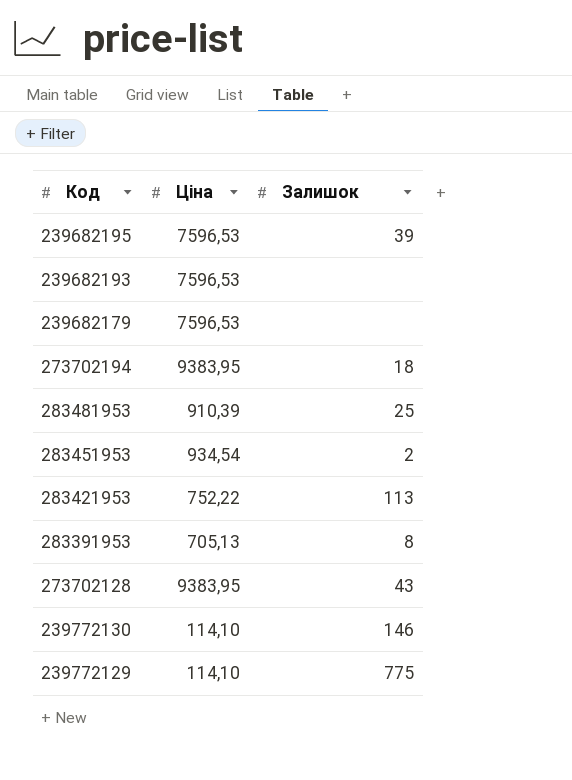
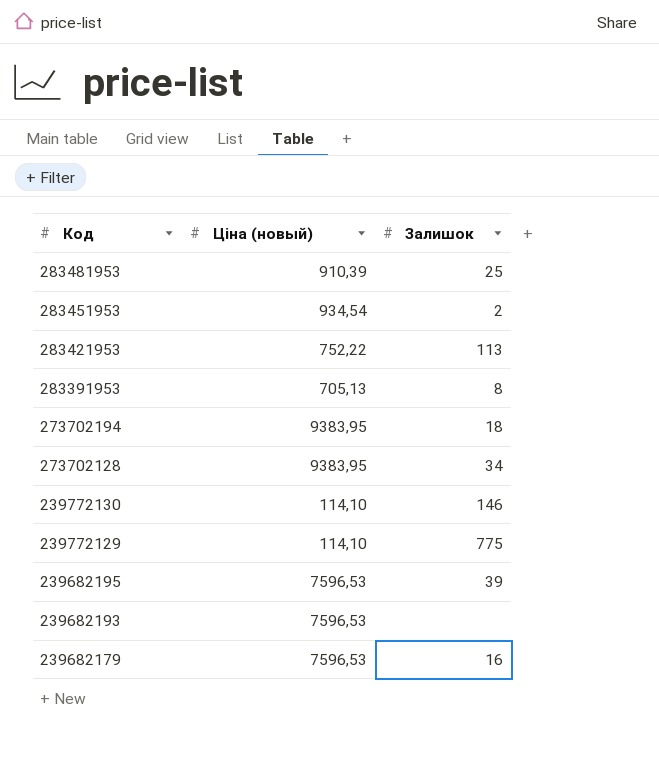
row order: none -> Код descending
column name: Ціна -> Ціна (новый)
273702128 | Залишок: 43 -> 34
239682179 | Залишок: none -> 16

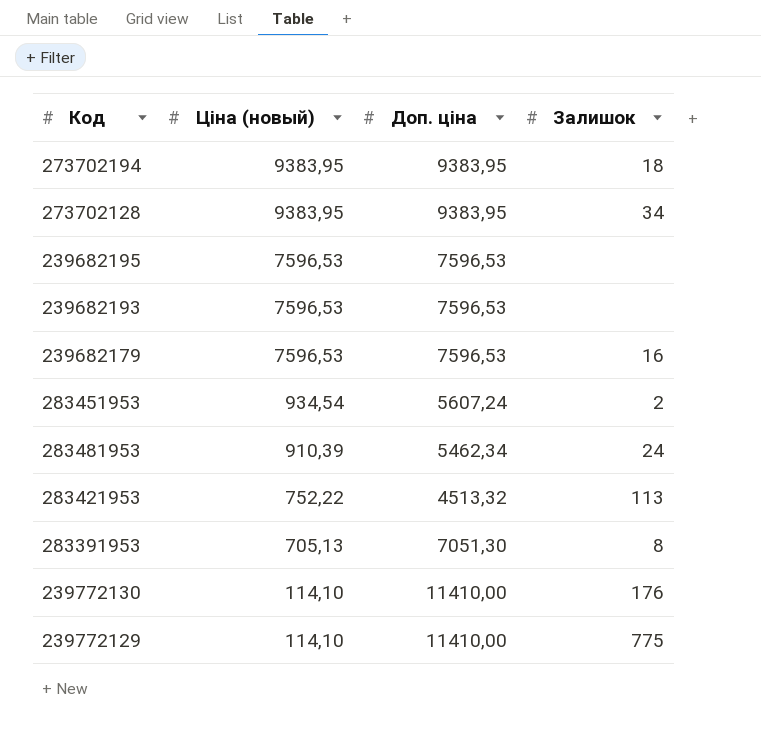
row order: Код descending -> Ціна (новый) descending
column Доп. ціна | position: none -> 3
239682195 | Залишок: 39 -> none
283481953 | Залишок: 25 -> 24
239772130 | Залишок: 146 -> 176

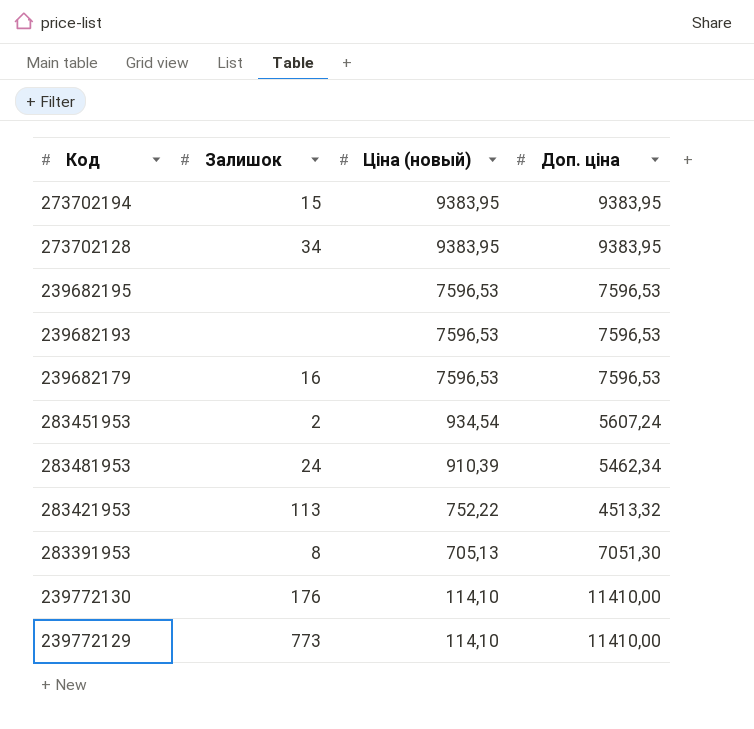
column Залишок | position: 4 -> 2
273702194 | Залишок: 18 -> 15
239772129 | Залишок: 775 -> 773

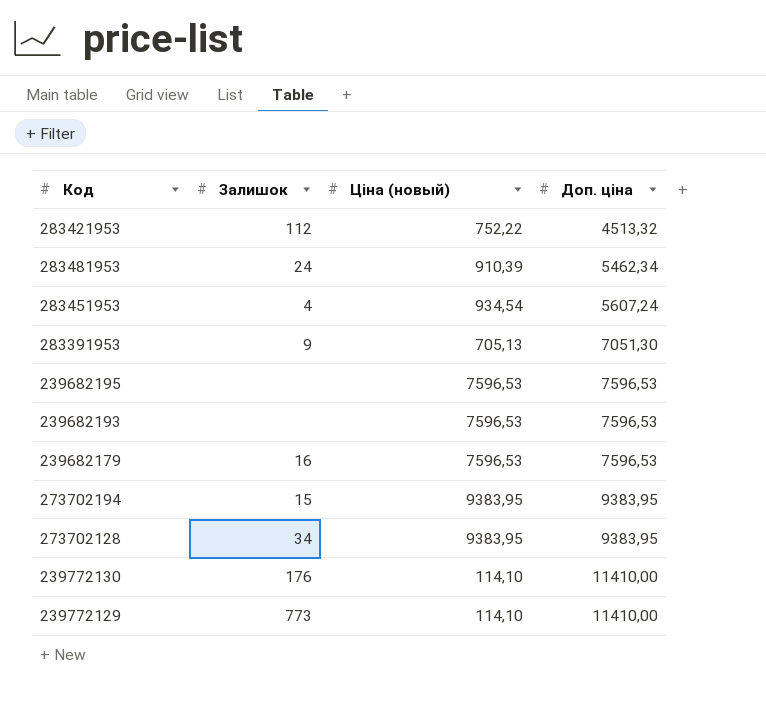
row order: Ціна (новый) descending -> Доп. ціна ascending
283421953 | Залишок: 113 -> 112
283451953 | Залишок: 2 -> 4
283391953 | Залишок: 8 -> 9

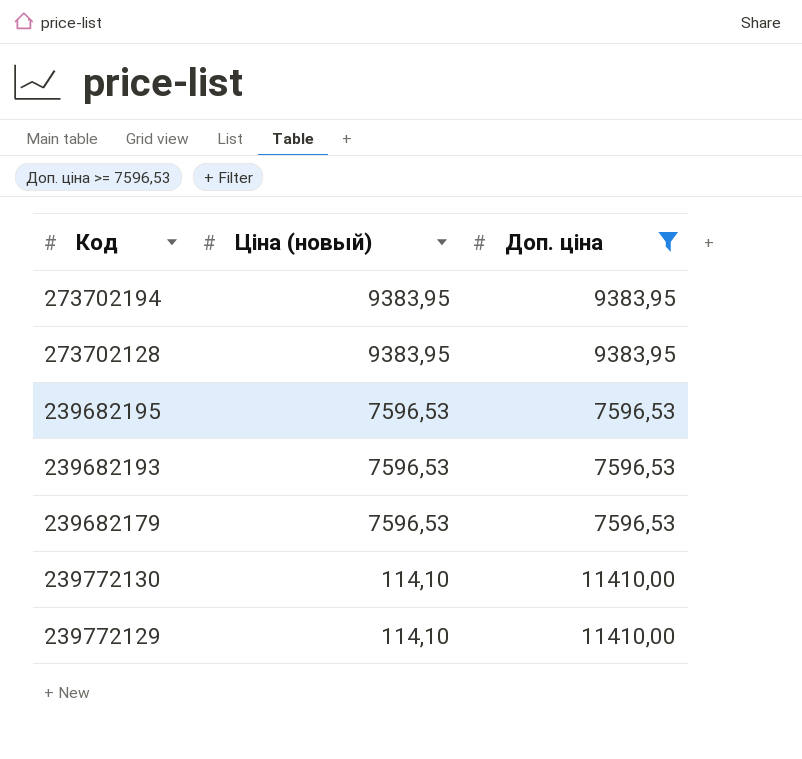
filter: none -> Доп. ціна >= 7596,53
row order: Доп. ціна ascending -> Ціна (новый) descending
column Залишок | position: 2 -> none

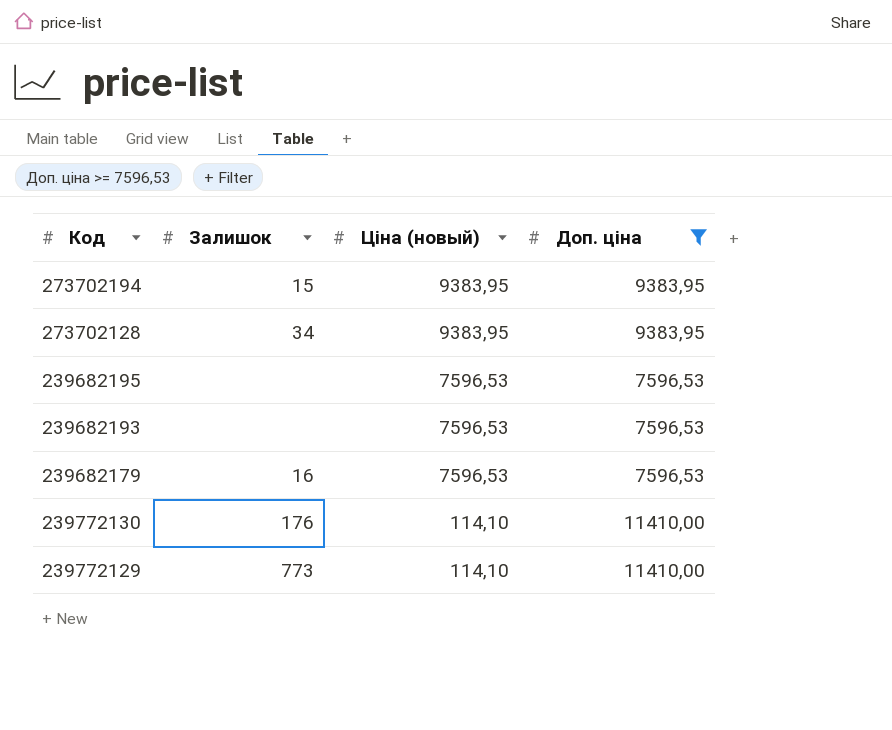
column Залишок | position: none -> 2

